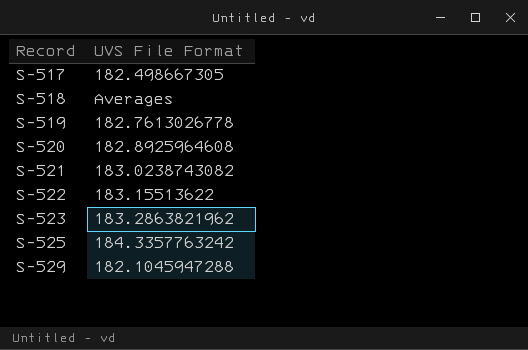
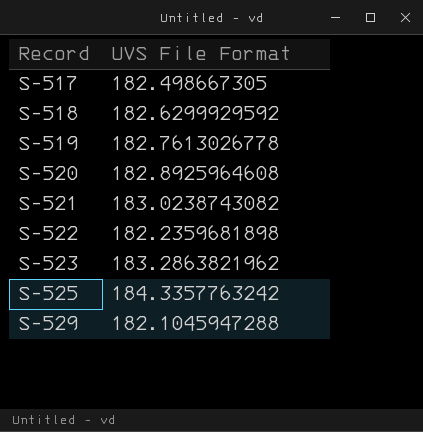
S-518 | UVS File Format: Averages -> 182.6299929592
S-522 | UVS File Format: 183.15513622 -> 182.2359681898

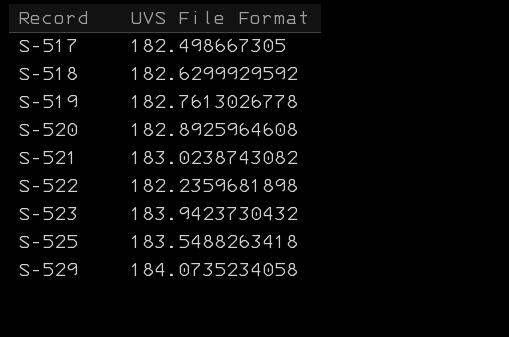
S-523 | UVS File Format: 183.2863821962 -> 183.9423730432
S-525 | UVS File Format: 184.3357763242 -> 183.5488263418
S-529 | UVS File Format: 182.1045947288 -> 184.0735234058

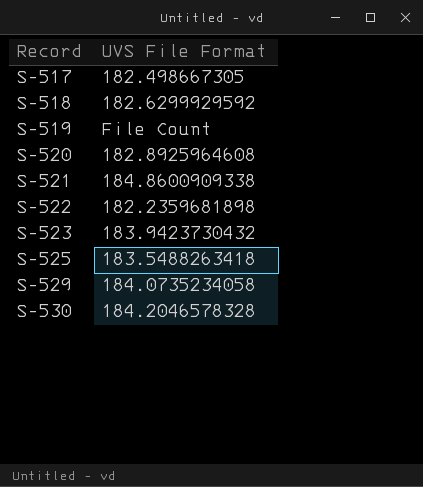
S-519 | UVS File Format: 182.7613026778 -> File Count
S-521 | UVS File Format: 183.0238743082 -> 184.8600909338
row S-530: none -> 184.2046578328

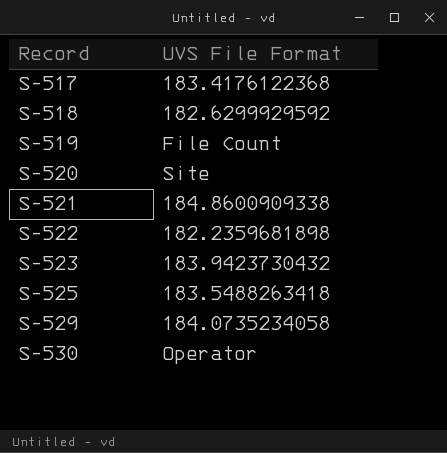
S-517 | UVS File Format: 182.498667305 -> 183.4176122368
S-520 | UVS File Format: 182.8925964608 -> Site
S-530 | UVS File Format: 184.2046578328 -> Operator

